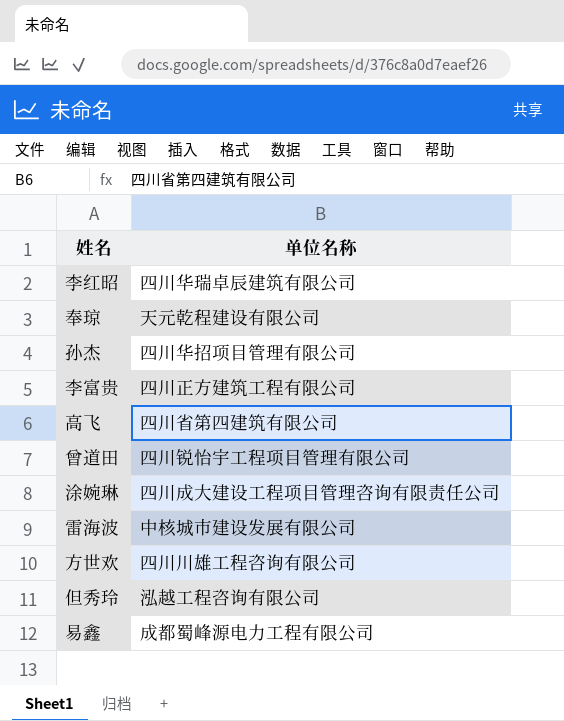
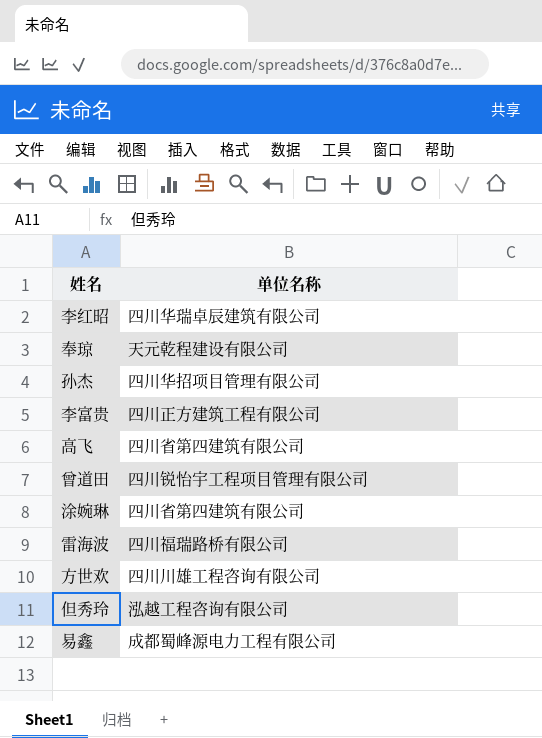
涂婉琳 | 单位名称: 四川成大建设工程项目管理咨询有限责任公司 -> 四川省第四建筑有限公司
雷海波 | 单位名称: 中核城市建设发展有限公司 -> 四川福瑞路桥有限公司

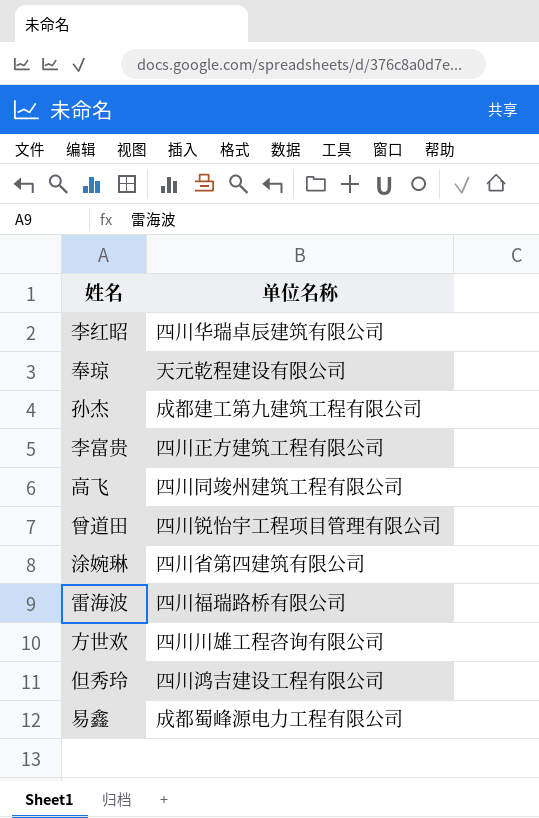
孙杰 | 单位名称: 四川华招项目管理有限公司 -> 成都建工第九建筑工程有限公司
高飞 | 单位名称: 四川省第四建筑有限公司 -> 四川同竣州建筑工程有限公司
但秀玲 | 单位名称: 泓越工程咨询有限公司 -> 四川鸿吉建设工程有限公司

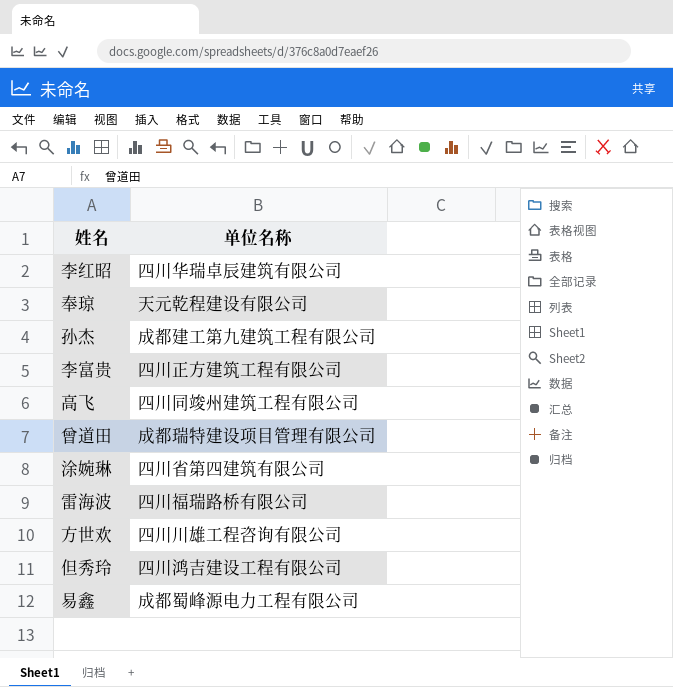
曾道田 | 单位名称: 四川锐怡宇工程项目管理有限公司 -> 成都瑞特建设项目管理有限公司

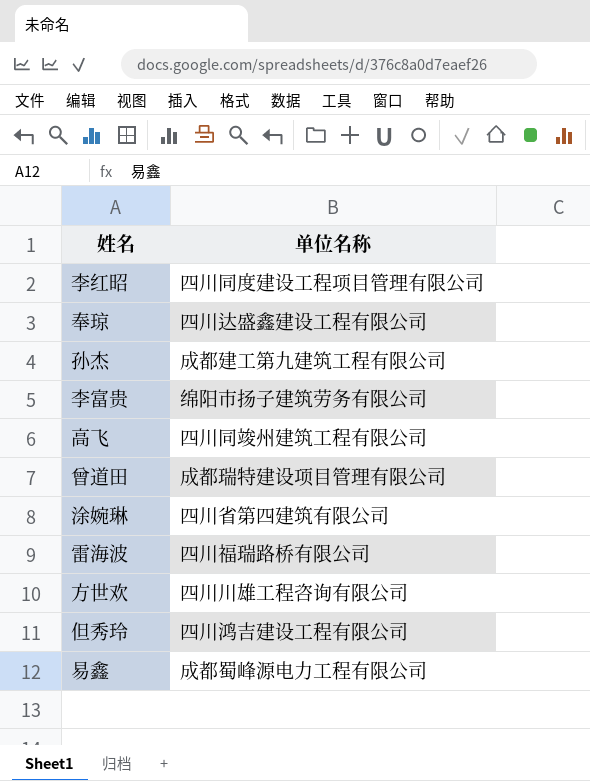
李红昭 | 单位名称: 四川华瑞卓辰建筑有限公司 -> 四川同度建设工程项目管理有限公司
奉琼 | 单位名称: 天元乾程建设有限公司 -> 四川达盛鑫建设工程有限公司
李富贵 | 单位名称: 四川正方建筑工程有限公司 -> 绵阳市扬子建筑劳务有限公司

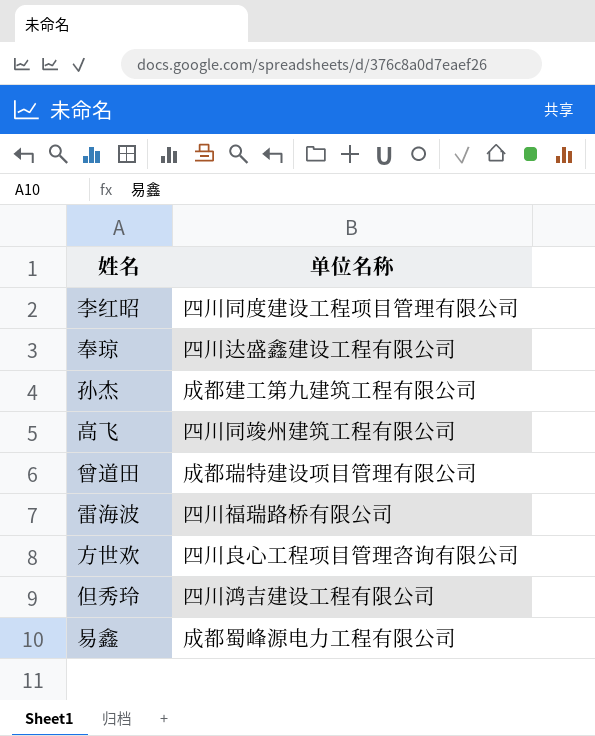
row 李富贵: 绵阳市扬子建筑劳务有限公司 -> none
row 涂婉琳: 四川省第四建筑有限公司 -> none
方世欢 | 单位名称: 四川川雄工程咨询有限公司 -> 四川良心工程项目管理咨询有限公司

